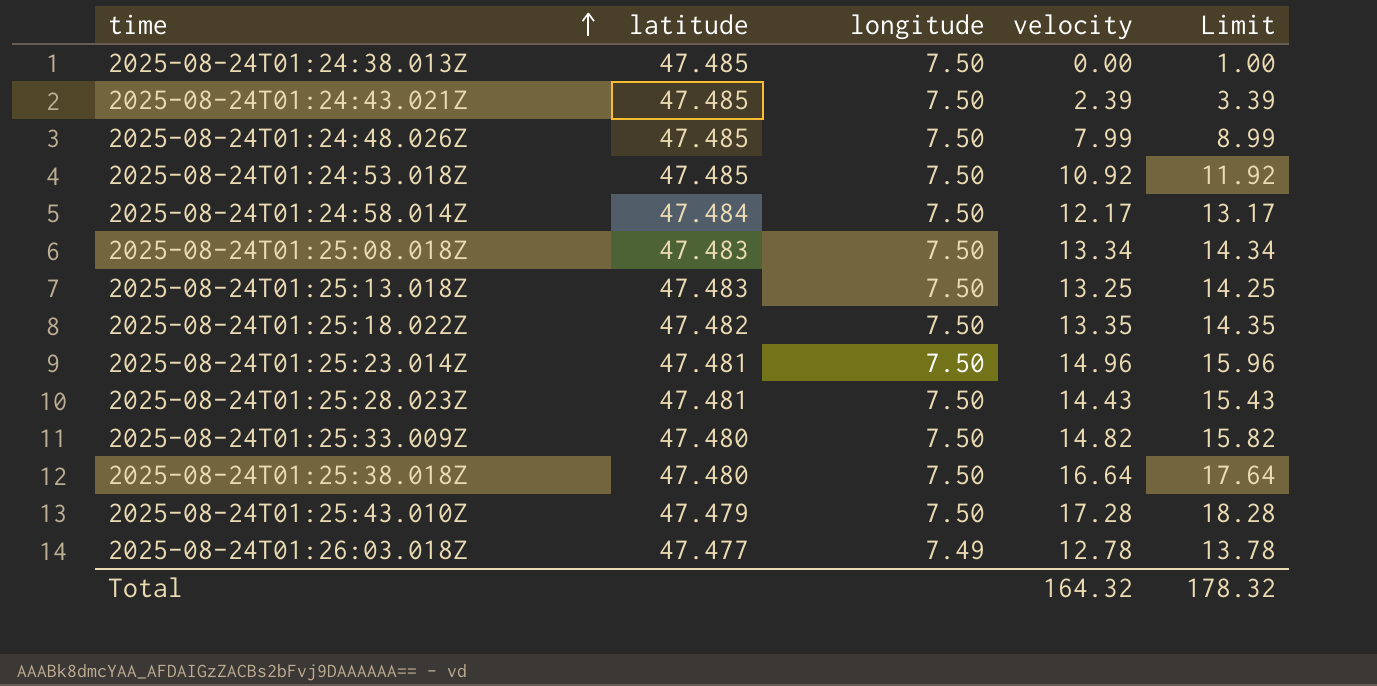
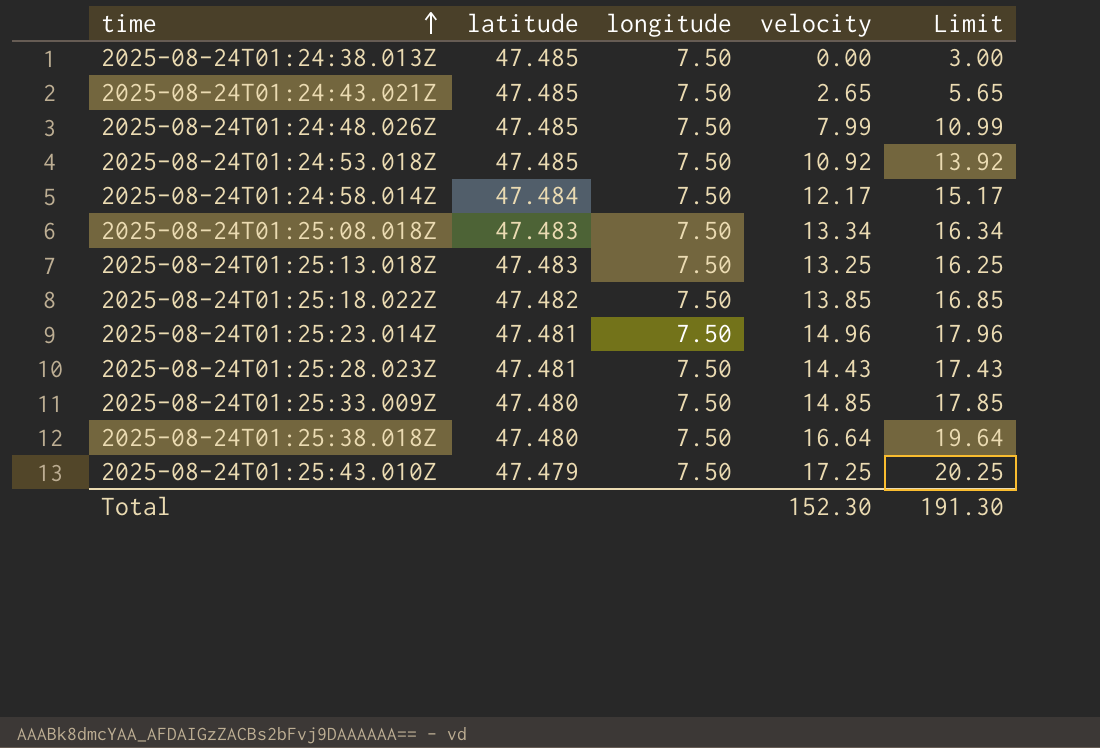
column Limit | formula: [velocity] + 1 -> [velocity] + 3
row 2025-08-24T01:26:03.018Z: 47.477 | 7.49 | 12.78 | 13.78 -> none
2025-08-24T01:24:43.021Z | velocity: 2.39 -> 2.65
2025-08-24T01:25:18.022Z | velocity: 13.35 -> 13.85
2025-08-24T01:25:33.009Z | velocity: 14.82 -> 14.85
2025-08-24T01:25:43.010Z | velocity: 17.28 -> 17.25
Total | velocity: 164.32 -> 152.30
Total | Limit: 178.32 -> 191.30

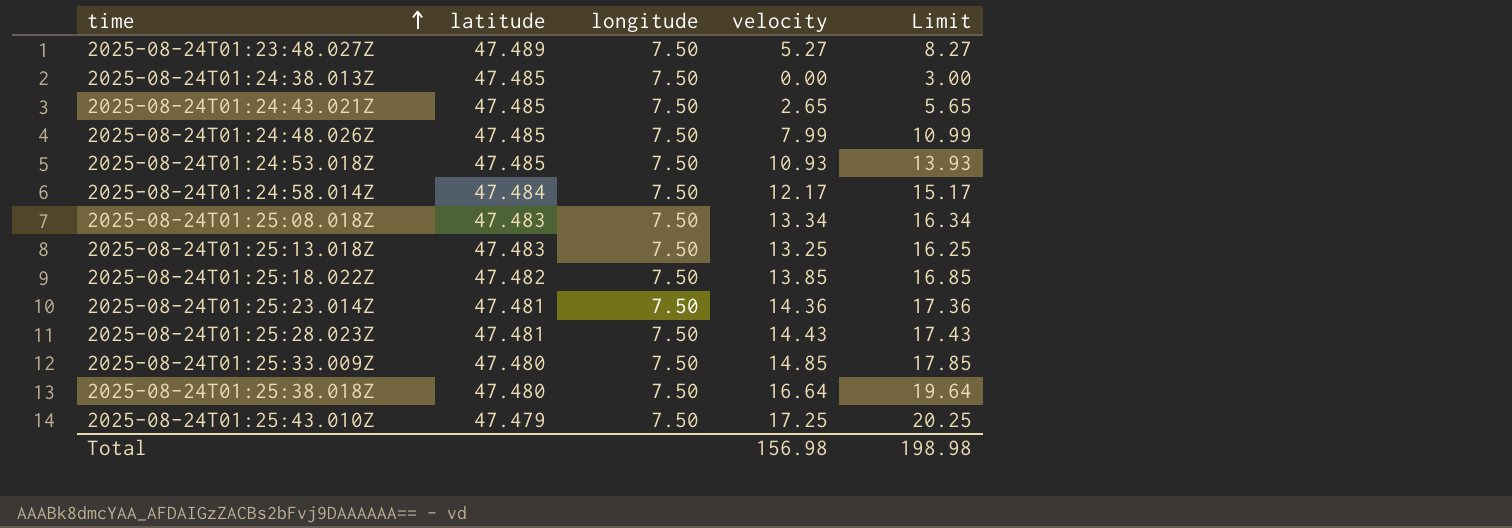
row 2025-08-24T01:23:48.027Z: none -> 47.489 | 7.50 | 5.27 | 8.27
2025-08-24T01:24:53.018Z | velocity: 10.92 -> 10.93
2025-08-24T01:24:53.018Z | Limit: 13.92 -> 13.93
2025-08-24T01:25:23.014Z | velocity: 14.96 -> 14.36
2025-08-24T01:25:23.014Z | Limit: 17.96 -> 17.36
Total | velocity: 152.30 -> 156.98
Total | Limit: 191.30 -> 198.98

